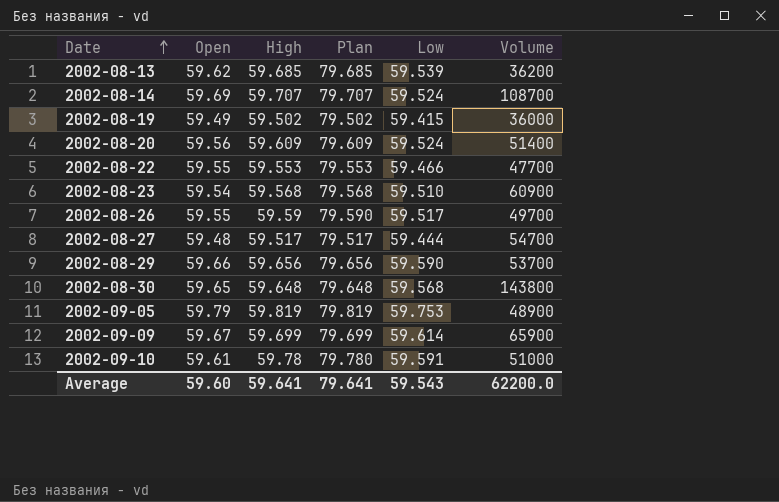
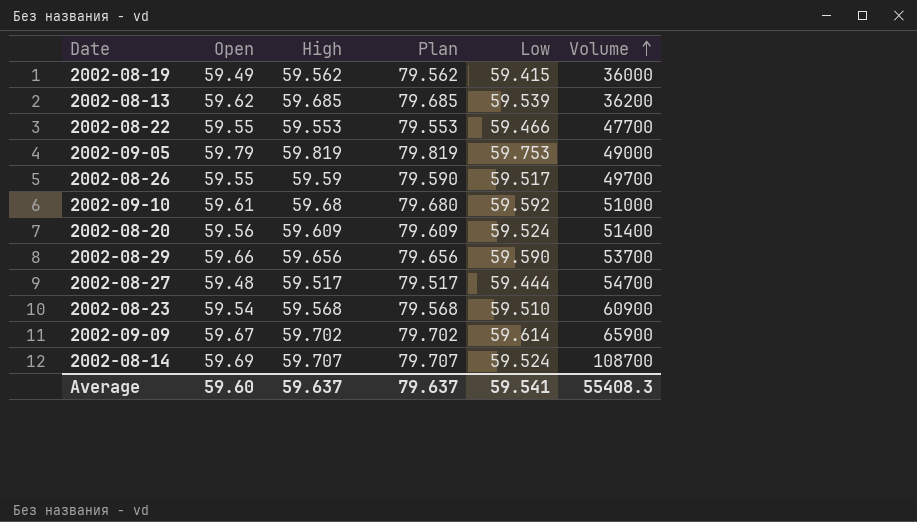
row order: Date ascending -> Volume ascending
row 2002-08-30: 59.65 | 59.648 | 79.648 | 59.568 | 143800 -> none
2002-08-19 | High: 59.502 -> 59.562
2002-08-19 | Plan: 79.502 -> 79.562
2002-09-05 | Volume: 48900 -> 49000
2002-09-10 | High: 59.78 -> 59.68
2002-09-10 | Plan: 79.780 -> 79.680
2002-09-10 | Low: 59.591 -> 59.592
2002-09-09 | High: 59.699 -> 59.702
2002-09-09 | Plan: 79.699 -> 79.702
Average | High: 59.641 -> 59.637
Average | Plan: 79.641 -> 79.637
Average | Low: 59.543 -> 59.541
Average | Volume: 62200.0 -> 55408.3

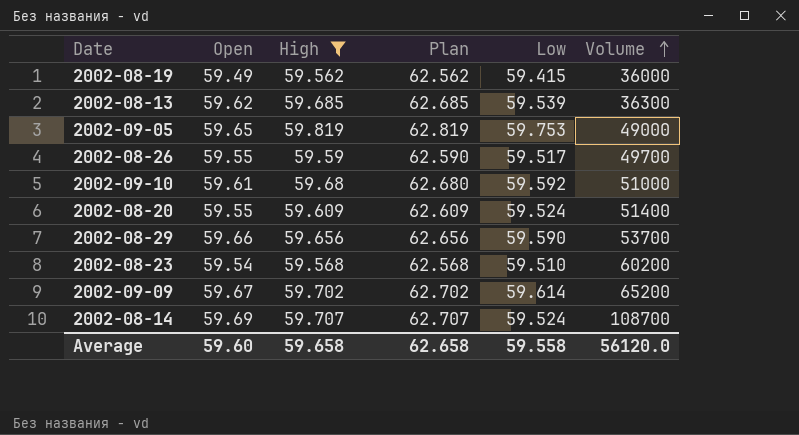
filter: none -> High >= 59.562
column Plan | formula: [High] + 20 -> [High] + 3
2002-08-13 | Volume: 36200 -> 36300
2002-09-05 | Open: 59.79 -> 59.65
2002-08-20 | Open: 59.56 -> 59.55
2002-08-23 | Volume: 60900 -> 60200
2002-09-09 | Volume: 65900 -> 65200
Average | High: 59.637 -> 59.658
Average | Plan: 79.637 -> 62.658
Average | Low: 59.541 -> 59.558
Average | Volume: 55408.3 -> 56120.0

